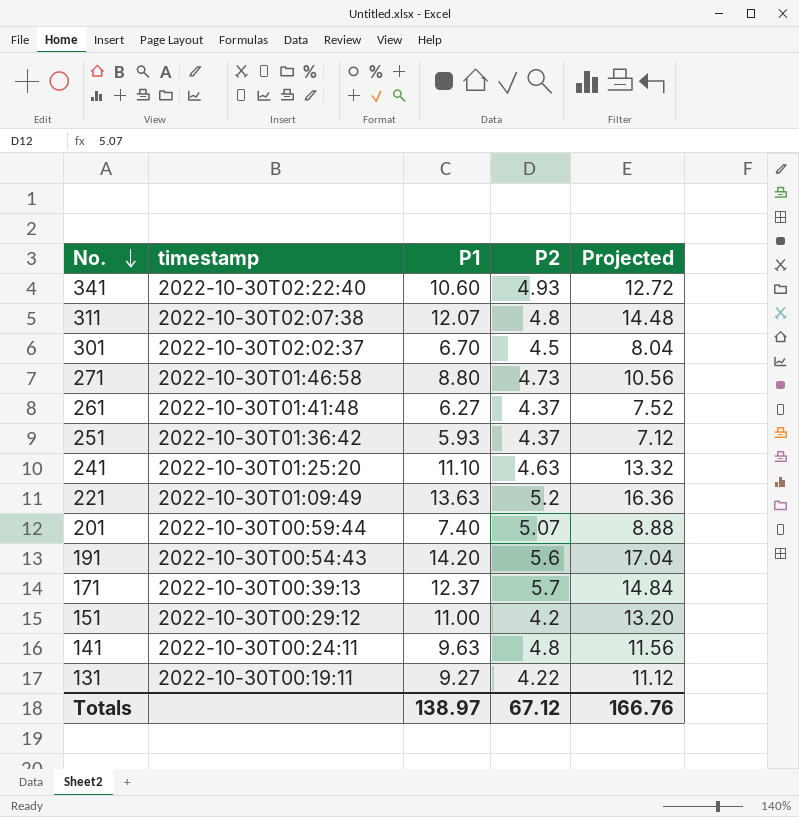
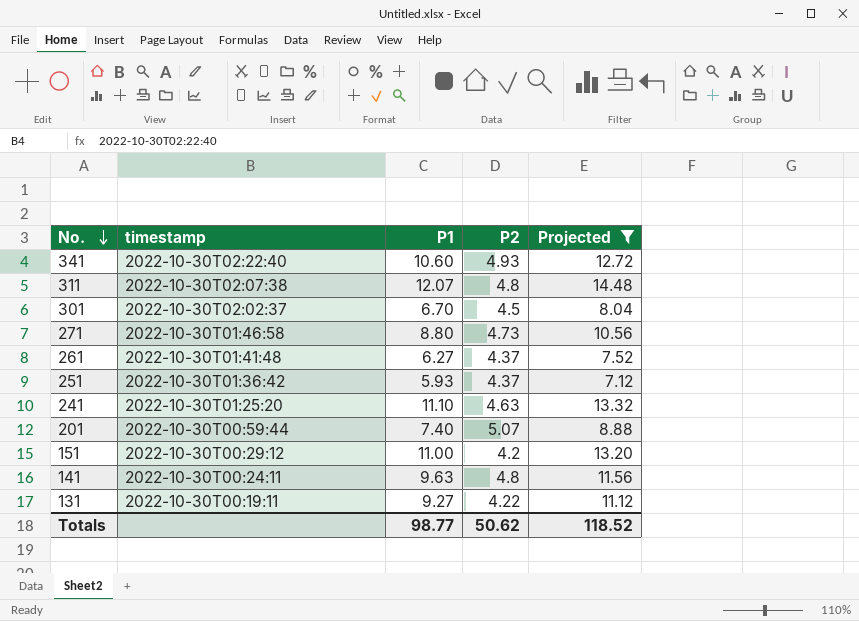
filter: none -> Projected <= 14.48
Totals | P1: 138.97 -> 98.77
Totals | P2: 67.12 -> 50.62
Totals | Projected: 166.76 -> 118.52

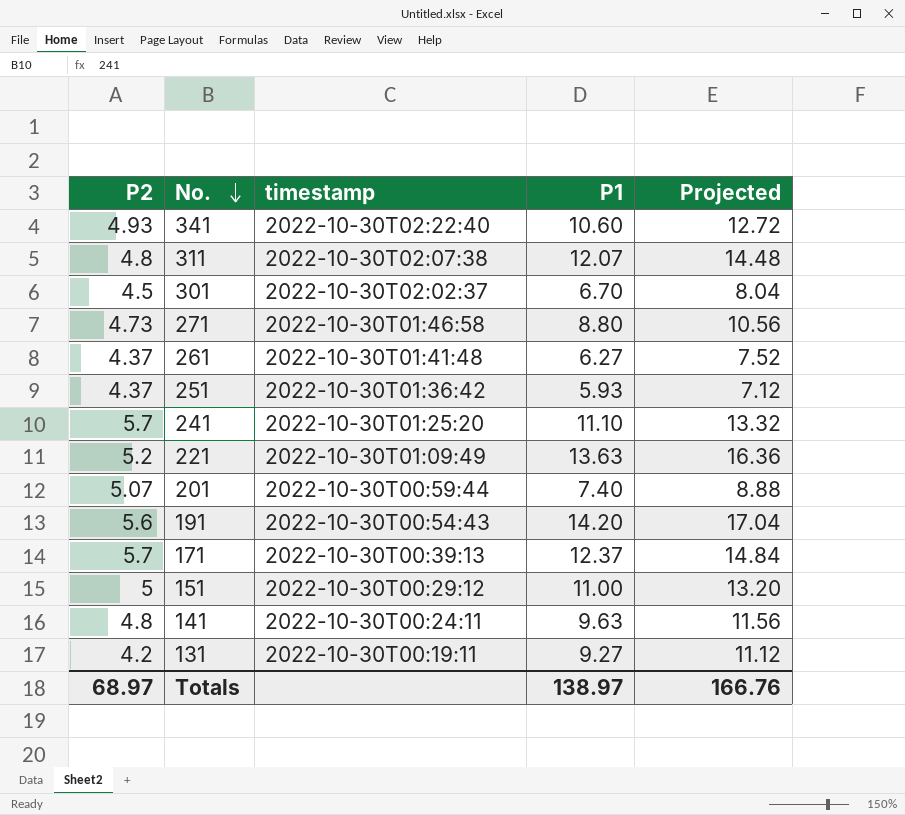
filter: Projected <= 14.48 -> none
column P2 | position: 4 -> 1
241 | P2: 4.63 -> 5.7
151 | P2: 4.2 -> 5
131 | P2: 4.22 -> 4.2
Totals | P2: 50.62 -> 68.97
Totals | P1: 98.77 -> 138.97
Totals | Projected: 118.52 -> 166.76

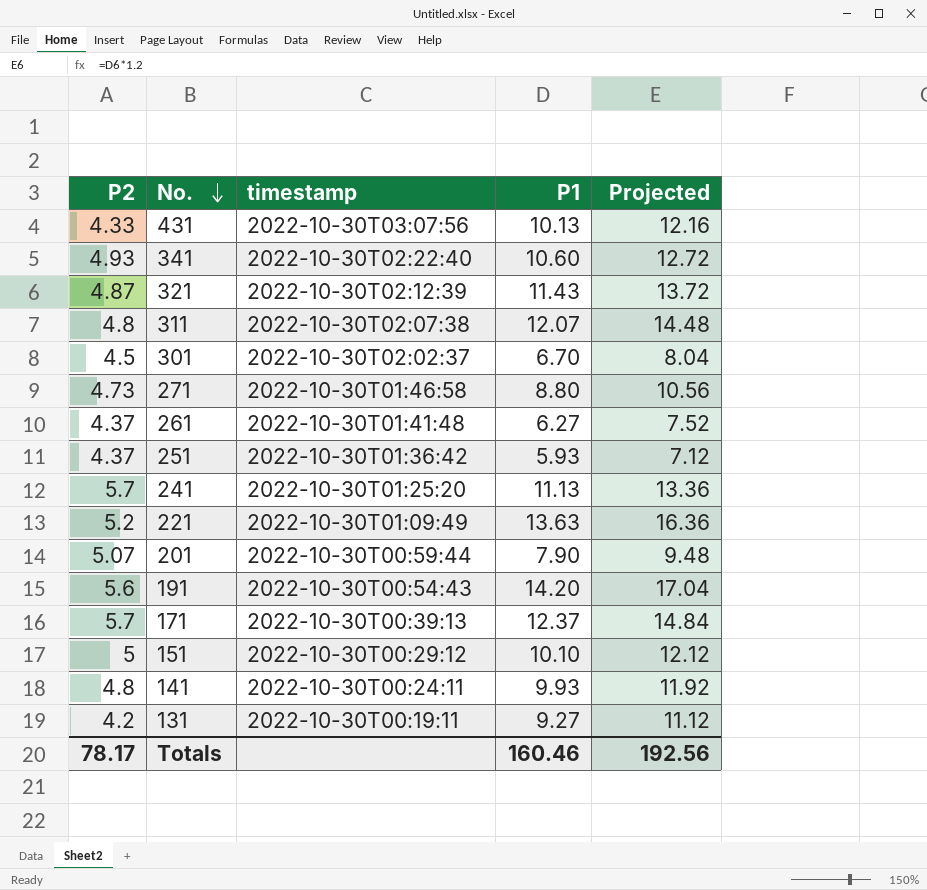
row 431: none -> 4.33 | 2022-10-30T03:07:56 | 10.13 | 12.16
row 321: none -> 4.87 | 2022-10-30T02:12:39 | 11.43 | 13.72
241 | P1: 11.10 -> 11.13
241 | Projected: 13.32 -> 13.36
201 | P1: 7.40 -> 7.90
201 | Projected: 8.88 -> 9.48
151 | P1: 11.00 -> 10.10
151 | Projected: 13.20 -> 12.12
141 | P1: 9.63 -> 9.93
141 | Projected: 11.56 -> 11.92
Totals | P2: 68.97 -> 78.17
Totals | P1: 138.97 -> 160.46
Totals | Projected: 166.76 -> 192.56

